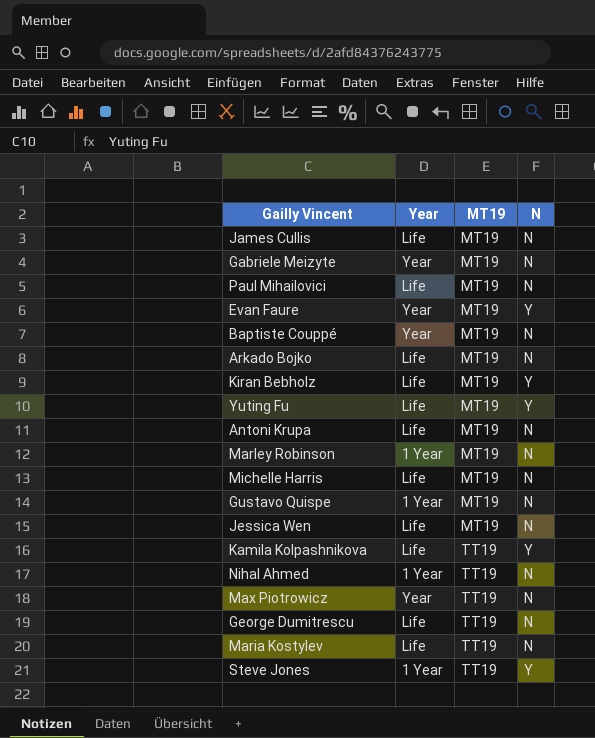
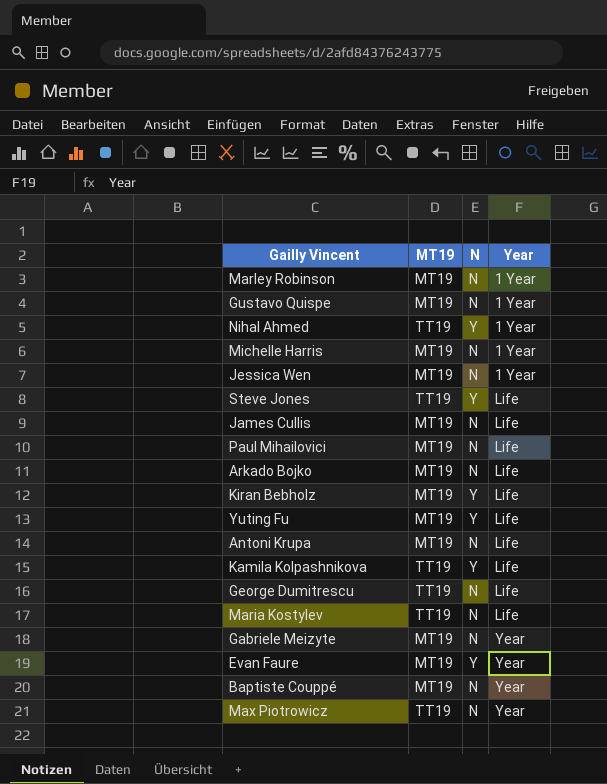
row order: MT19 ascending -> Year ascending
column Year | position: 2 -> 4
Nihal Ahmed | N: N -> Y
Michelle Harris | Year: Life -> 1 Year
Jessica Wen | Year: Life -> 1 Year
Steve Jones | Year: 1 Year -> Life

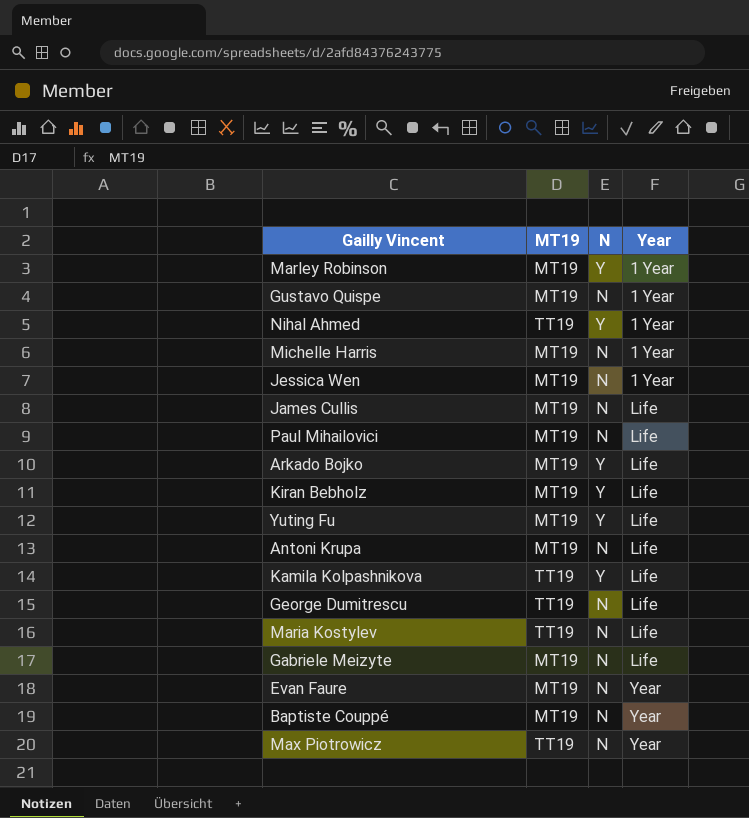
row Steve Jones: TT19 | Y | Life -> none
Marley Robinson | N: N -> Y
Arkado Bojko | N: N -> Y
Gabriele Meizyte | Year: Year -> Life
Evan Faure | N: Y -> N

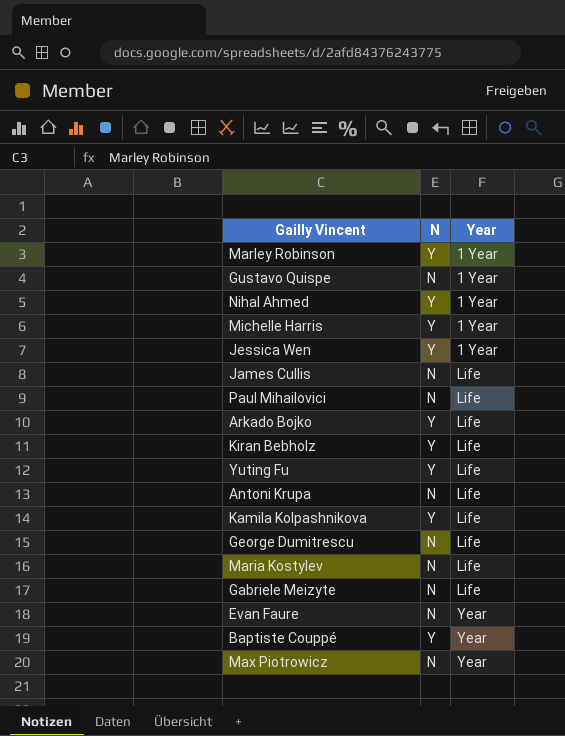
column MT19 | position: 2 -> none
Michelle Harris | N: N -> Y
Jessica Wen | N: N -> Y
Baptiste Couppé | N: N -> Y

